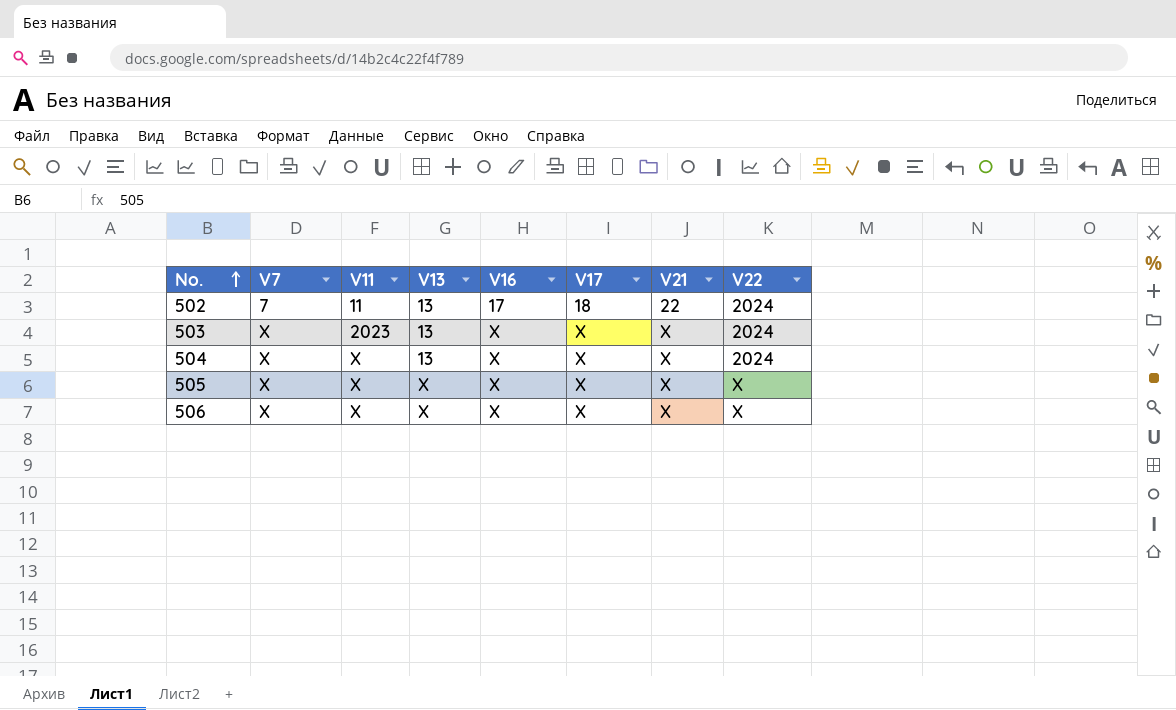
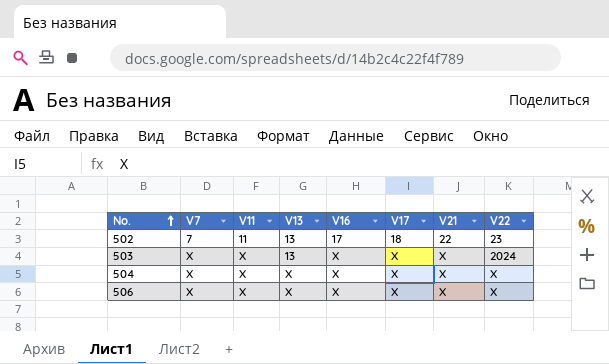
row 505: X | X | X | X | X | X | X -> none
502 | V22: 2024 -> 23
503 | V11: 2023 -> X
504 | V13: 13 -> X
504 | V22: 2024 -> X

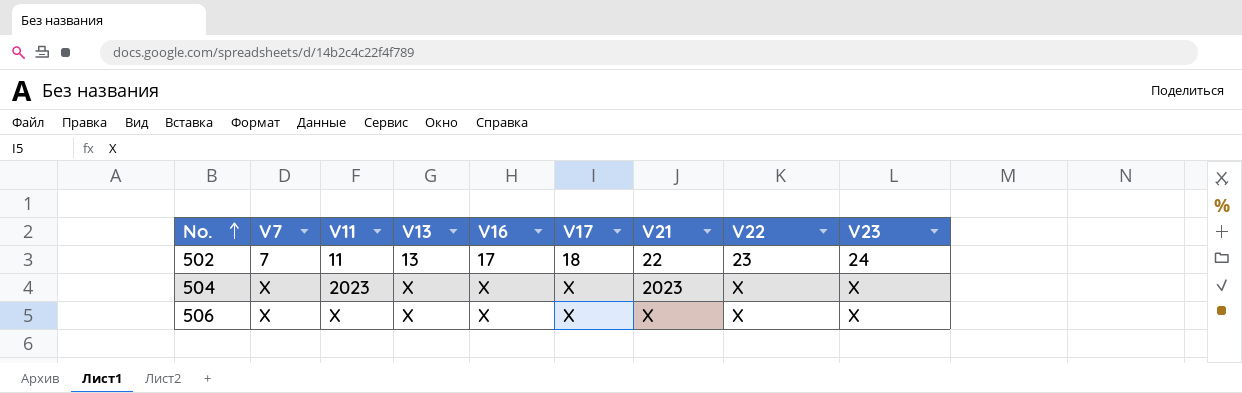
column V23 | position: none -> 9
row 503: X | X | 13 | X | X | X | 2024 -> none
504 | V11: X -> 2023
504 | V21: X -> 2023

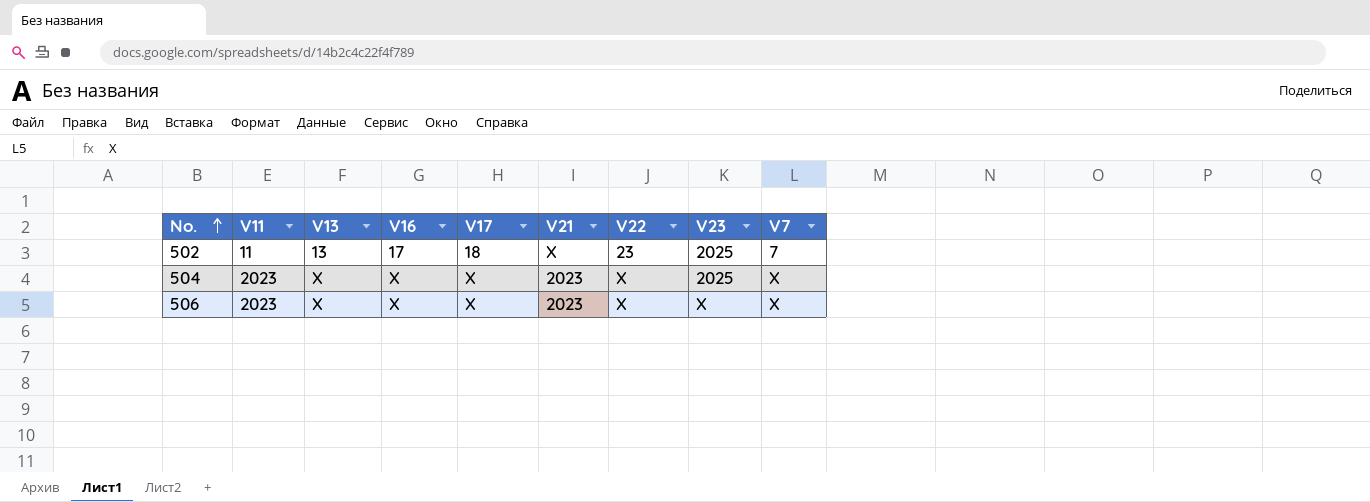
column V7 | position: 2 -> 9
502 | V21: 22 -> X
502 | V23: 24 -> 2025
504 | V23: X -> 2025
506 | V11: X -> 2023
506 | V21: X -> 2023

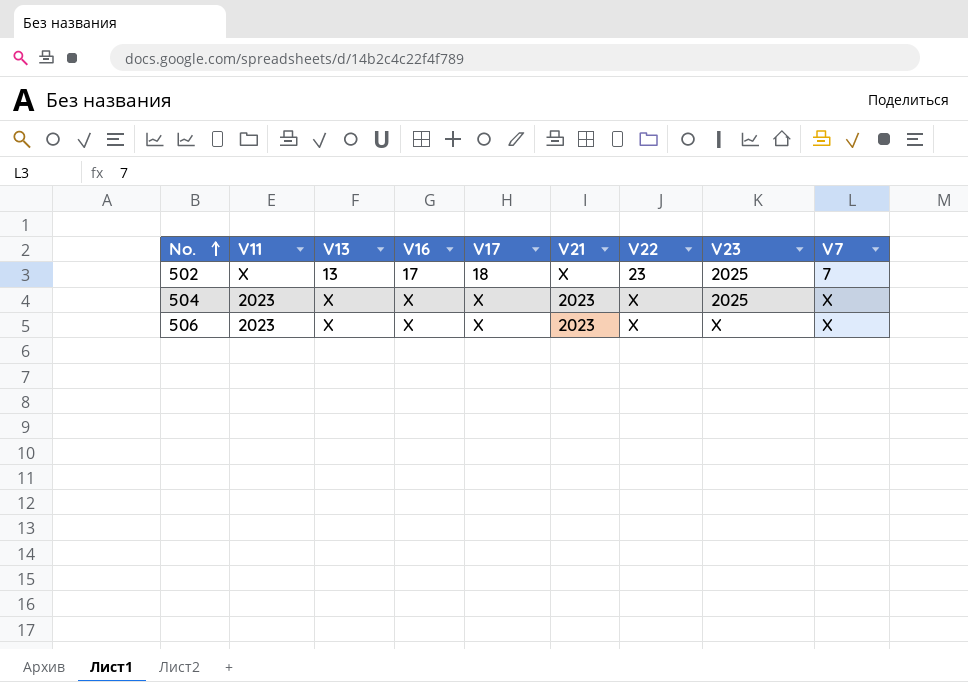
502 | V11: 11 -> X

